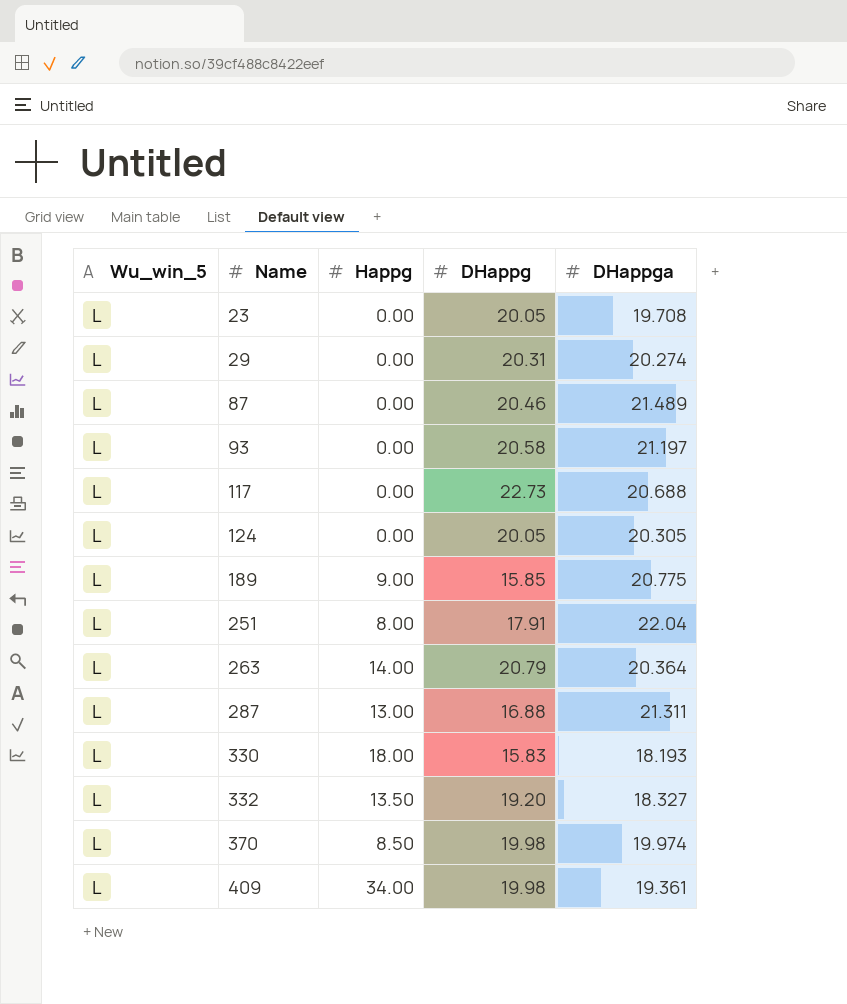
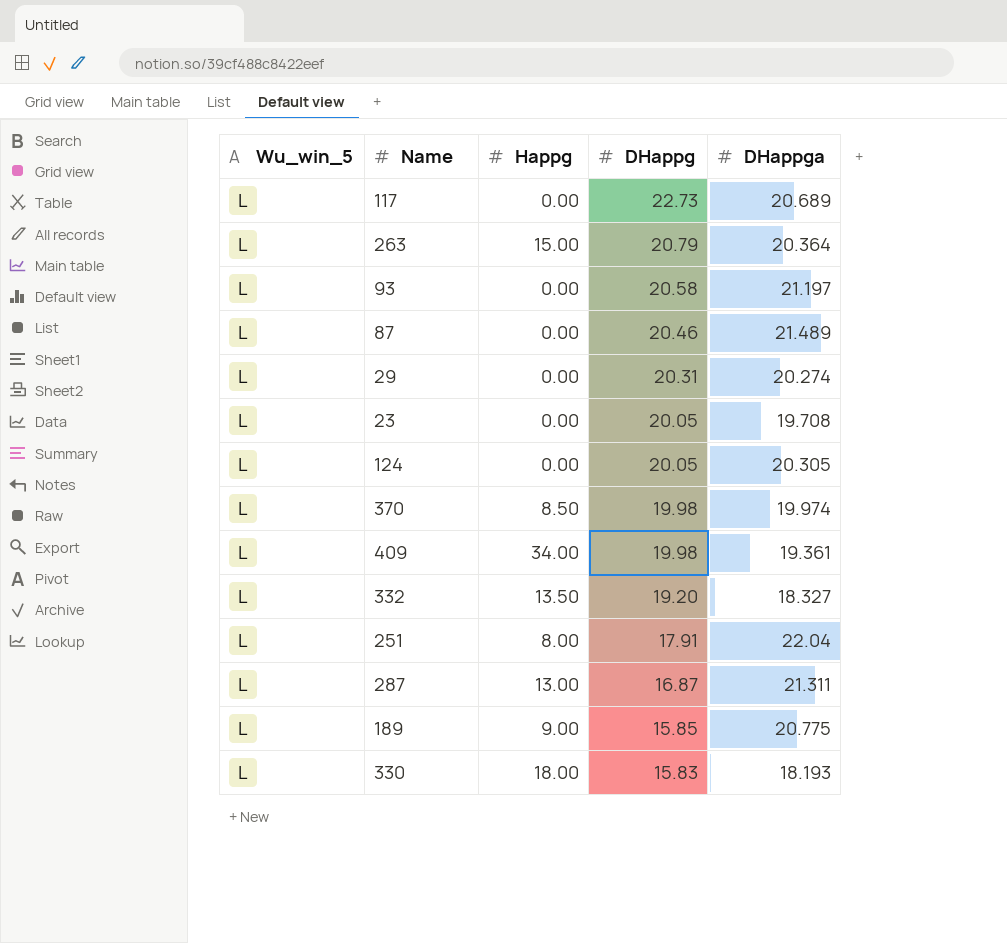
row order: Name ascending -> DHappg descending
117 | DHappga: 20.688 -> 20.689
263 | Happg: 14.00 -> 15.00
287 | DHappg: 16.88 -> 16.87

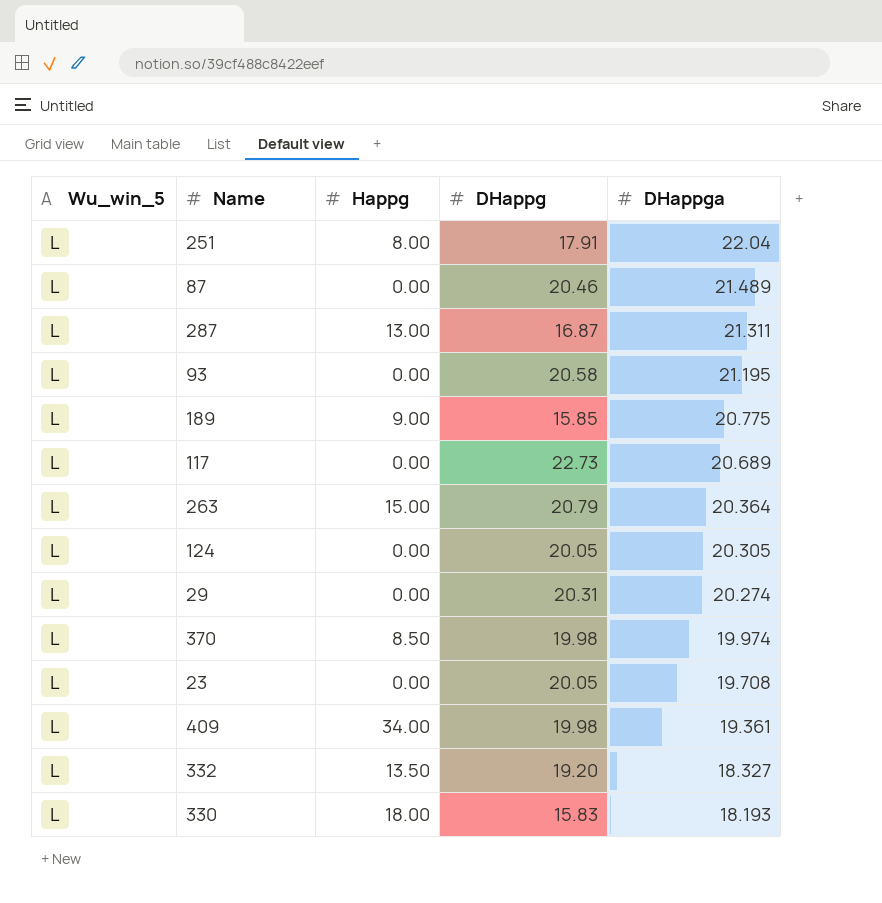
row order: DHappg descending -> DHappga descending
93 | DHappga: 21.197 -> 21.195

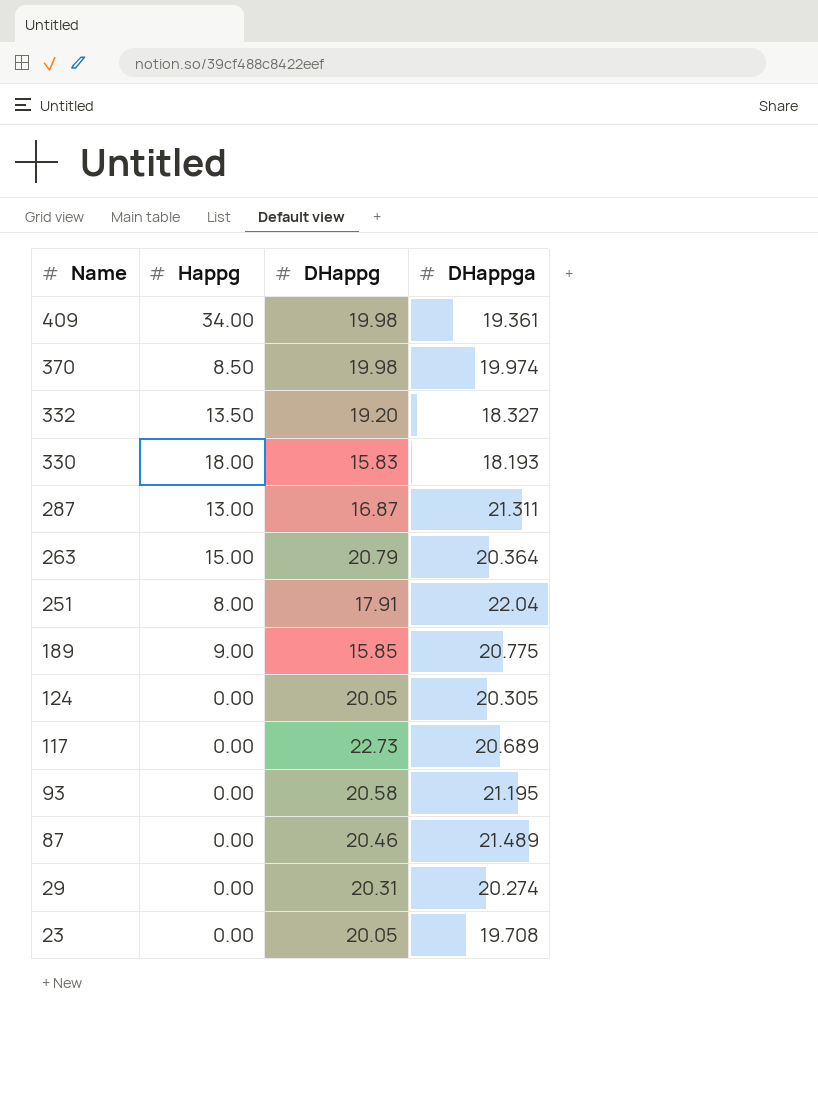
row order: DHappga descending -> Name descending
column Wu_win_5 | position: 1 -> none

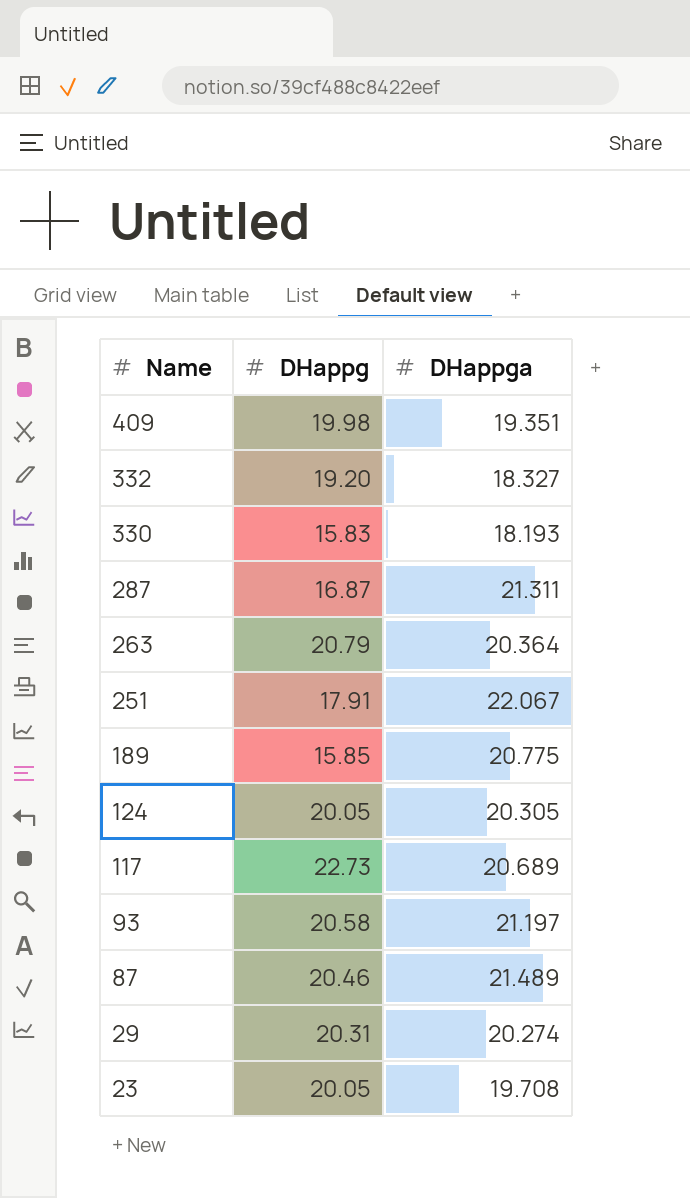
column Happg | position: 2 -> none
row 370: 8.50 | 19.98 | 19.974 -> none
409 | DHappga: 19.361 -> 19.351
251 | DHappga: 22.04 -> 22.067
93 | DHappga: 21.195 -> 21.197

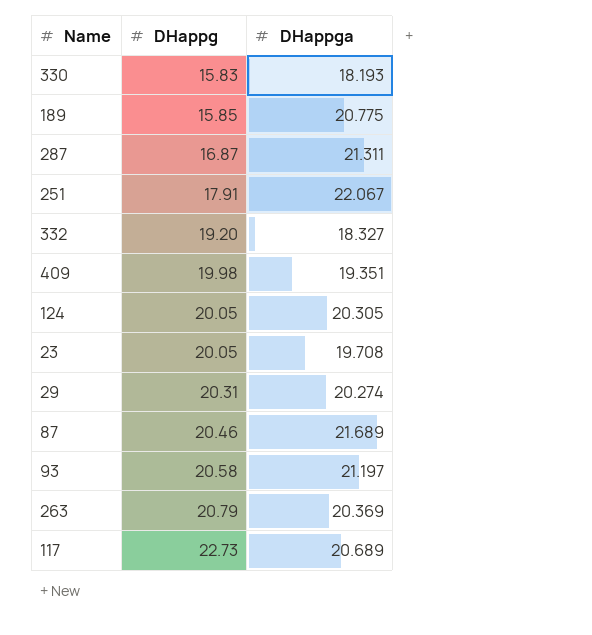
row order: Name descending -> DHappg ascending
87 | DHappga: 21.489 -> 21.689
263 | DHappga: 20.364 -> 20.369

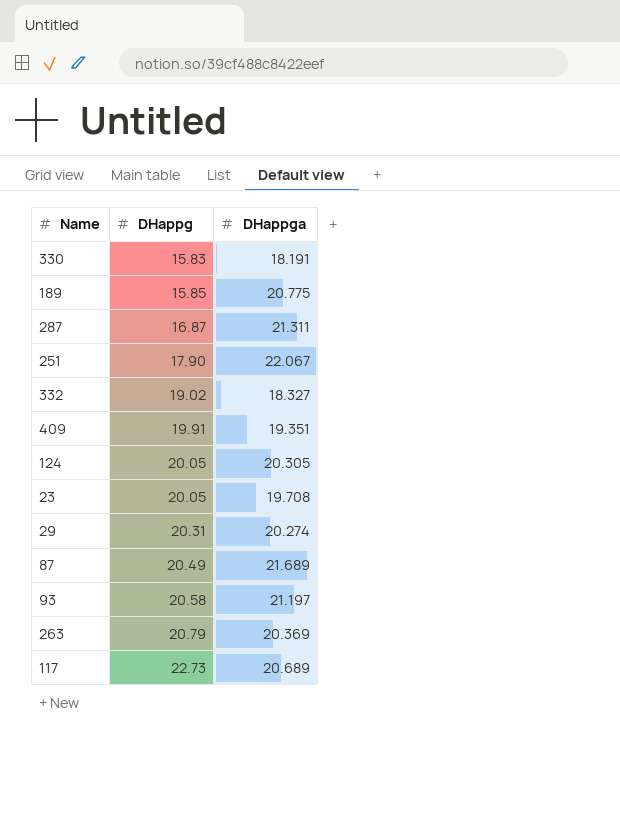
330 | DHappga: 18.193 -> 18.191
251 | DHappg: 17.91 -> 17.90
332 | DHappg: 19.20 -> 19.02
409 | DHappg: 19.98 -> 19.91
87 | DHappg: 20.46 -> 20.49

